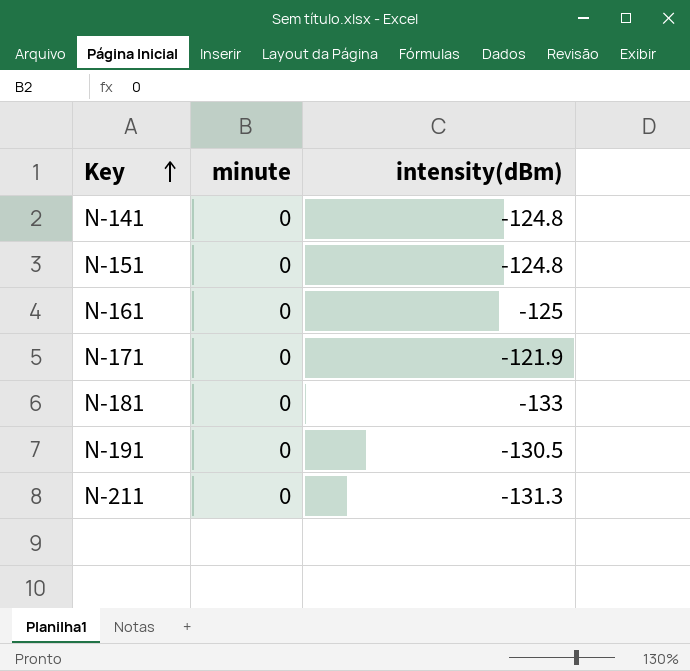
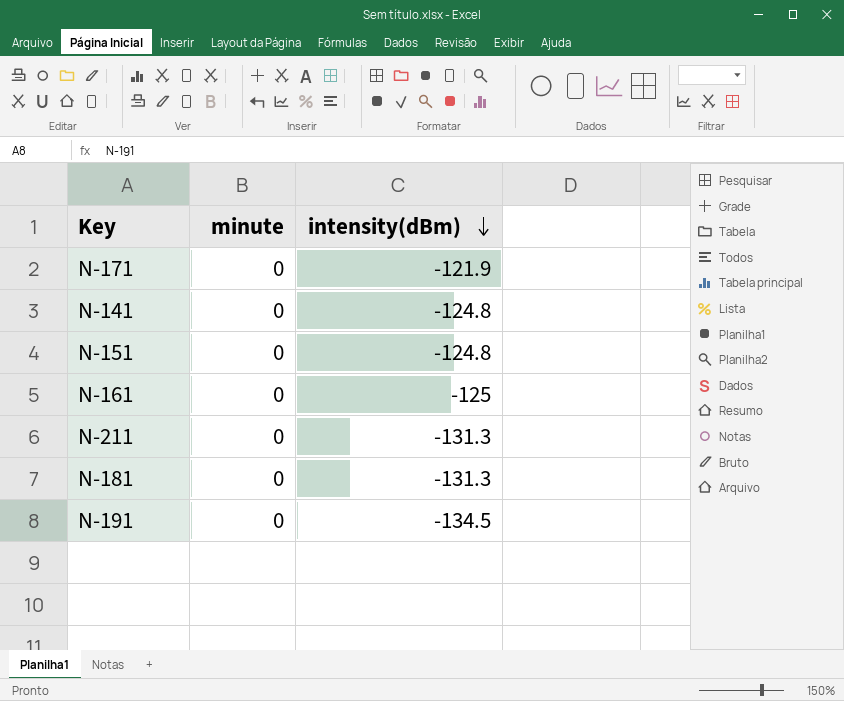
row order: Key ascending -> intensity(dBm) descending
N-181 | intensity(dBm): -133 -> -131.3
N-191 | intensity(dBm): -130.5 -> -134.5

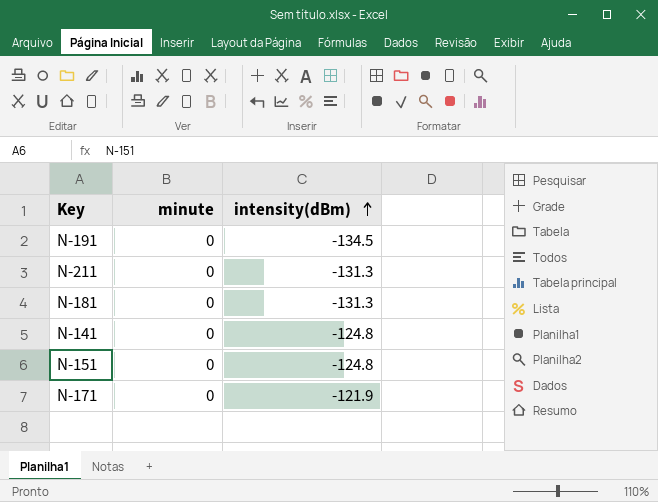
row order: intensity(dBm) descending -> intensity(dBm) ascending
row N-161: 0 | -125 -> none

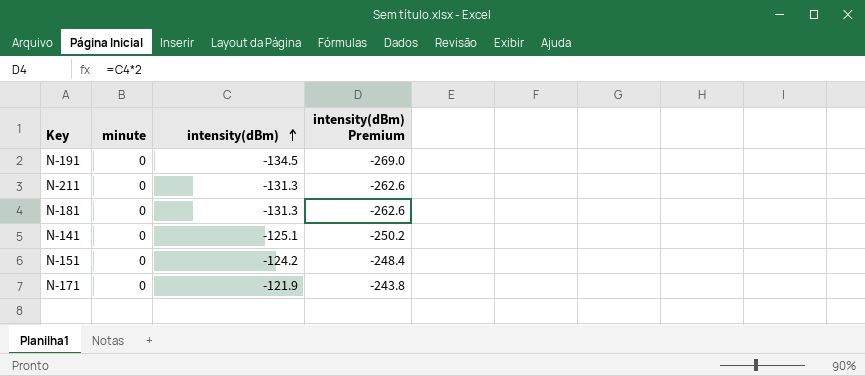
column intensity(dBm) Premium | formula: none -> [intensity(dBm)] * 2
N-141 | intensity(dBm): -124.8 -> -125.1
N-151 | intensity(dBm): -124.8 -> -124.2

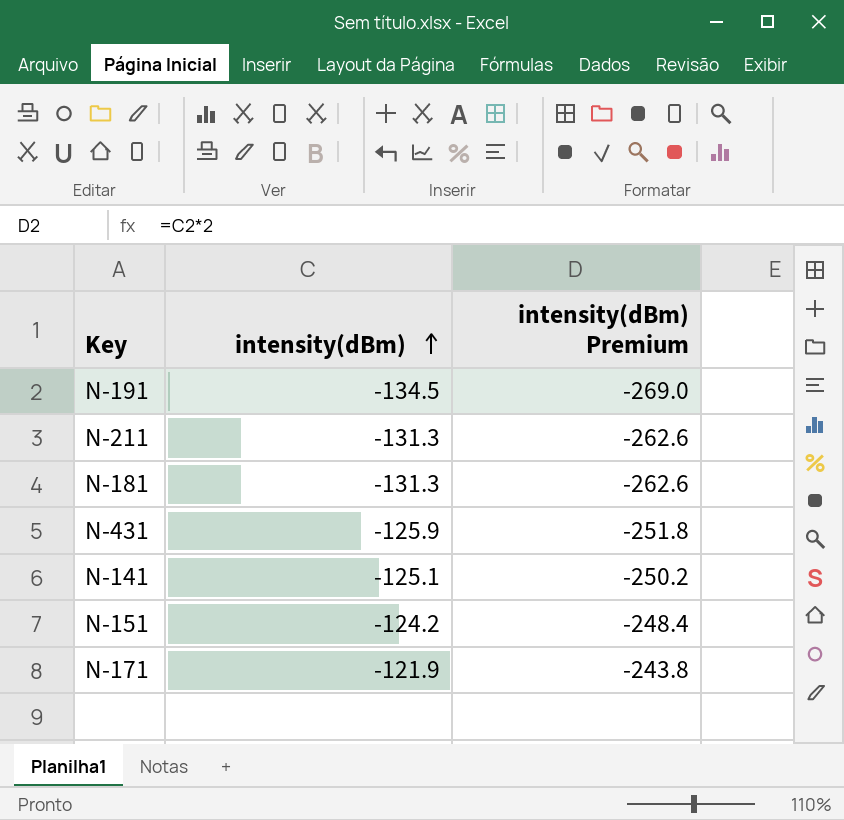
column minute | position: 2 -> none
row N-431: none -> -125.9 | -251.8

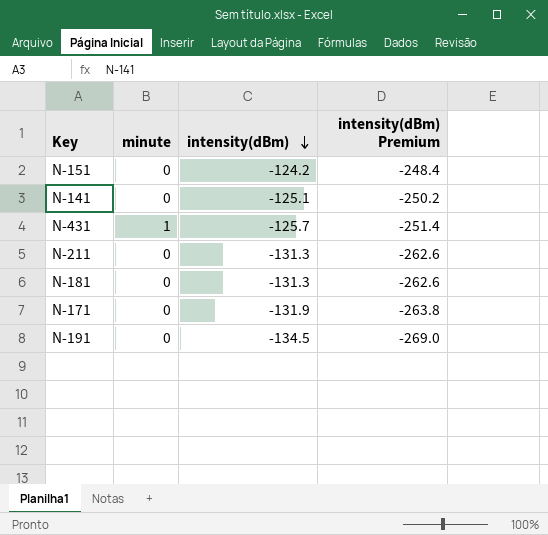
row order: intensity(dBm) ascending -> intensity(dBm) descending
column minute | position: none -> 2
N-431 | intensity(dBm): -125.9 -> -125.7
N-431 | intensity(dBm) Premium: -251.8 -> -251.4
N-171 | intensity(dBm): -121.9 -> -131.9
N-171 | intensity(dBm) Premium: -243.8 -> -263.8

